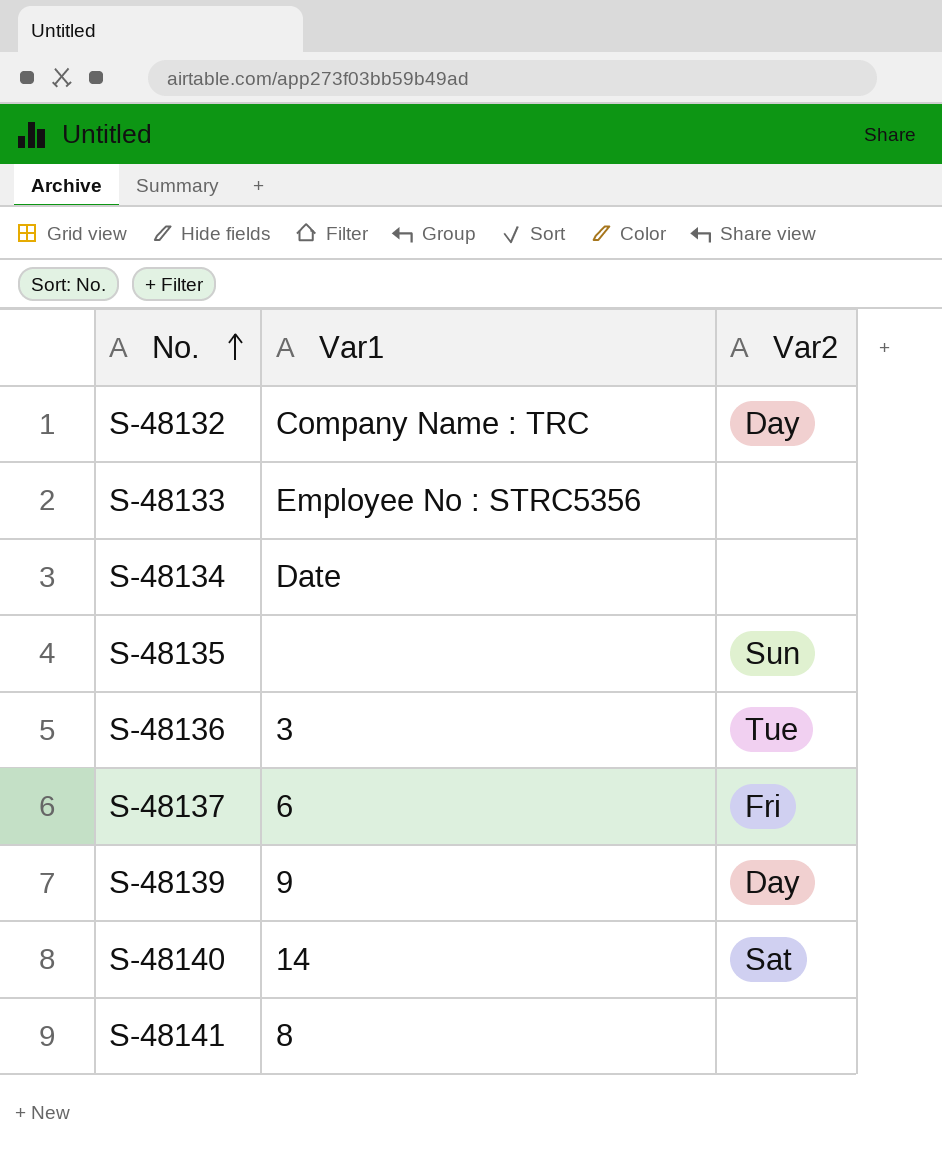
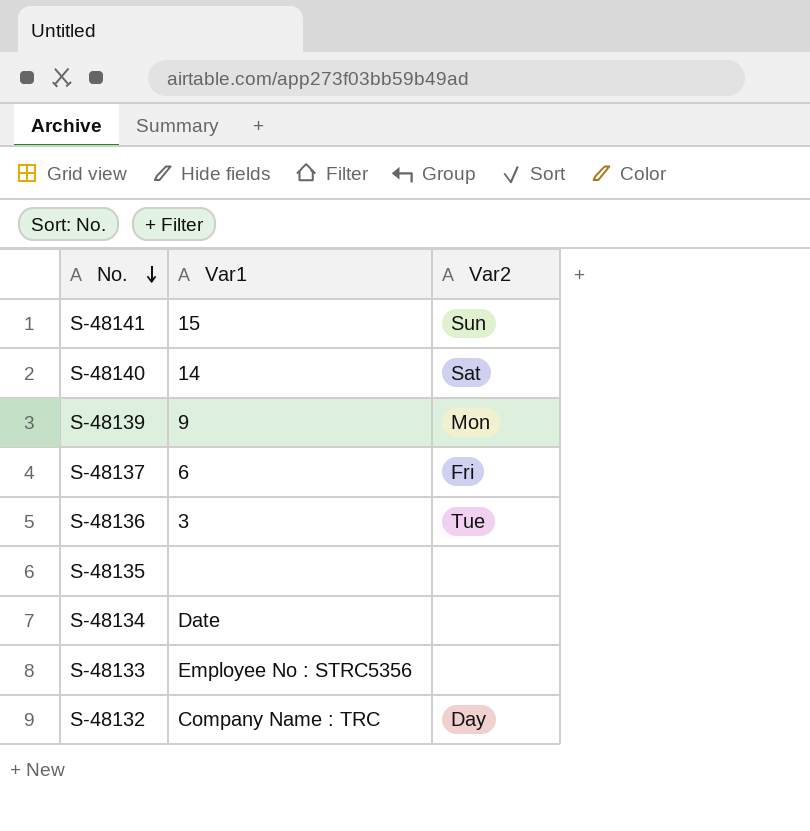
row order: No. ascending -> No. descending
S-48141 | Var1: 8 -> 15
S-48141 | Var2: none -> Sun
S-48139 | Var2: Day -> Mon
S-48135 | Var2: Sun -> none

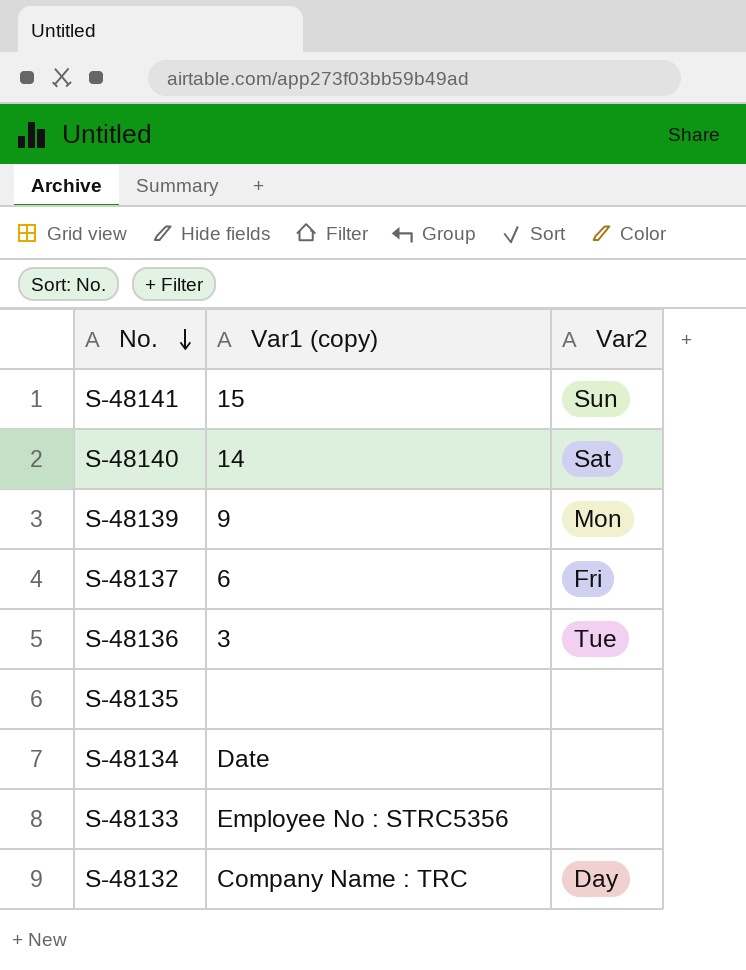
column name: Var1 -> Var1 (copy)

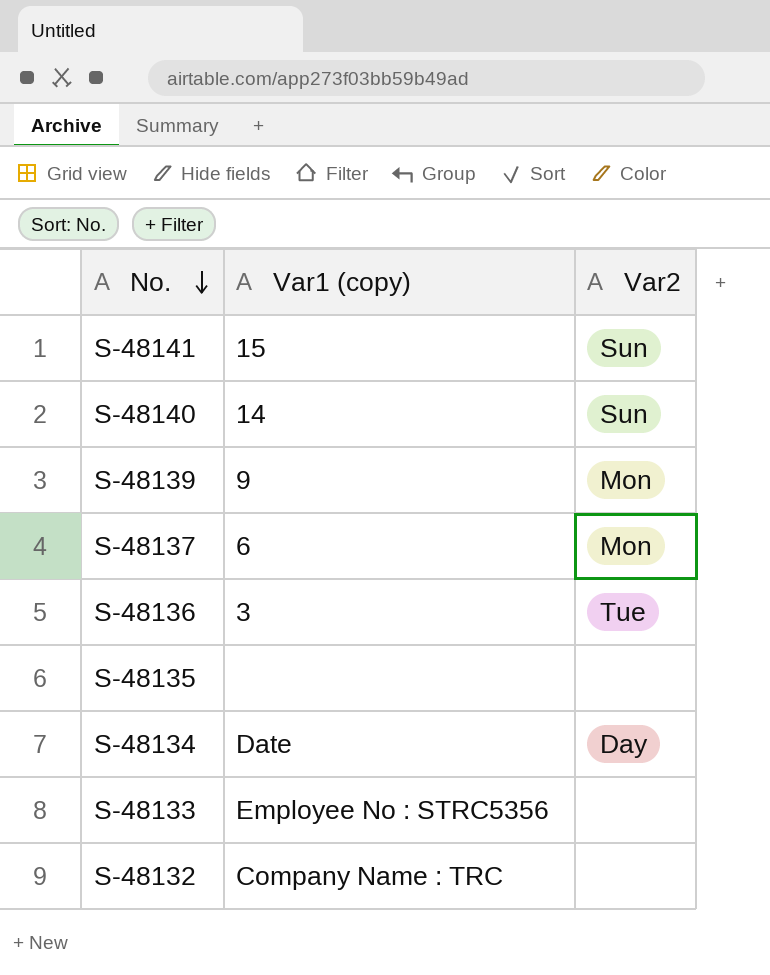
S-48140 | Var2: Sat -> Sun
S-48137 | Var2: Fri -> Mon
S-48134 | Var2: none -> Day
S-48132 | Var2: Day -> none

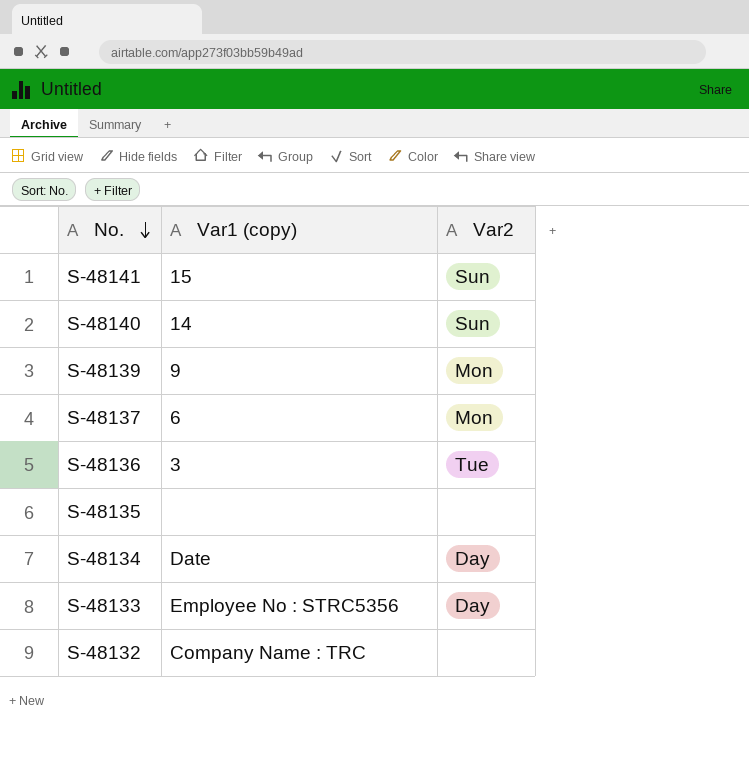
S-48133 | Var2: none -> Day

